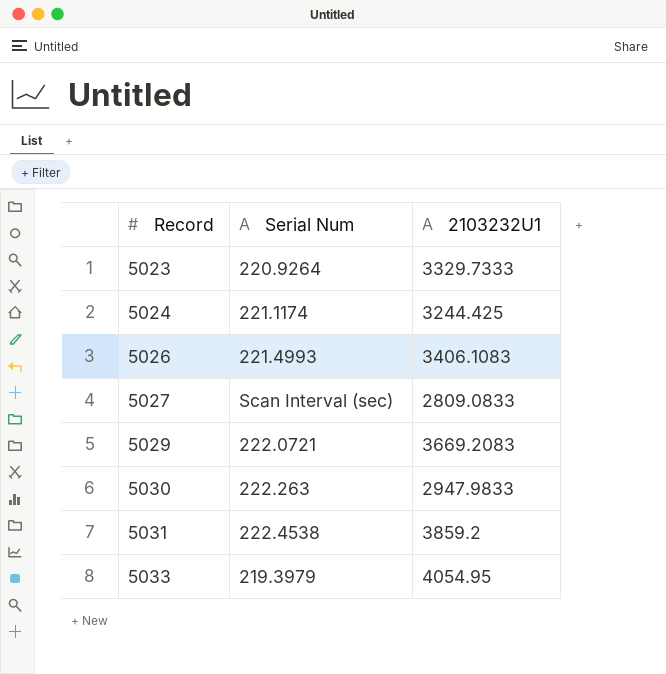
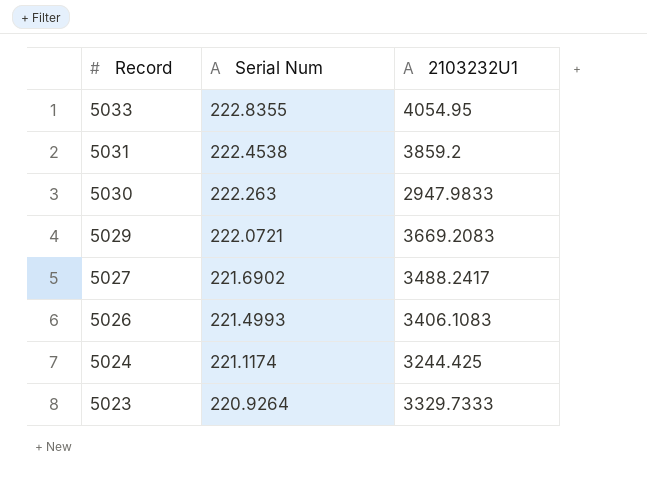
row order: Record ascending -> Record descending
5033 | Serial Num: 219.3979 -> 222.8355
5027 | Serial Num: Scan Interval (sec) -> 221.6902
5027 | 2103232U1: 2809.0833 -> 3488.2417

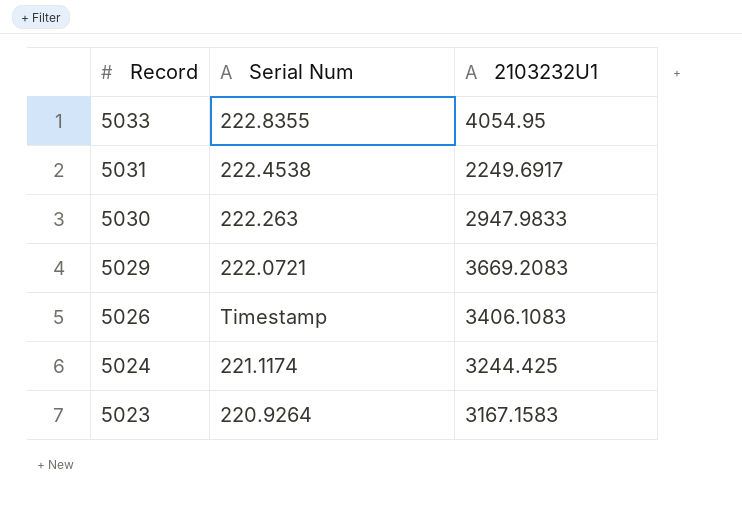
row 5027: 221.6902 | 3488.2417 -> none
5031 | 2103232U1: 3859.2 -> 2249.6917
5026 | Serial Num: 221.4993 -> Timestamp
5023 | 2103232U1: 3329.7333 -> 3167.1583

